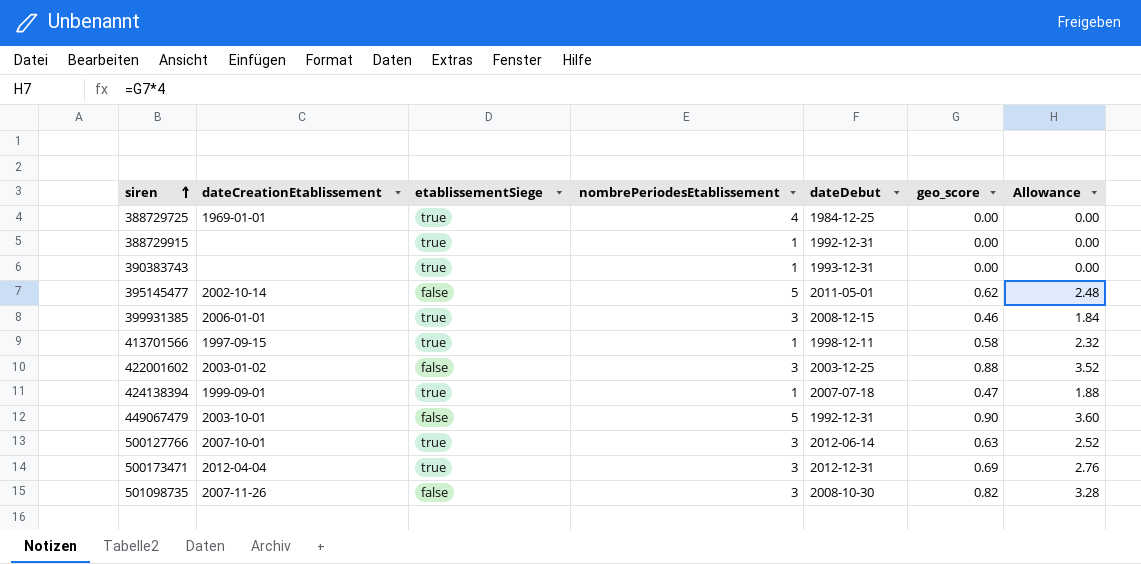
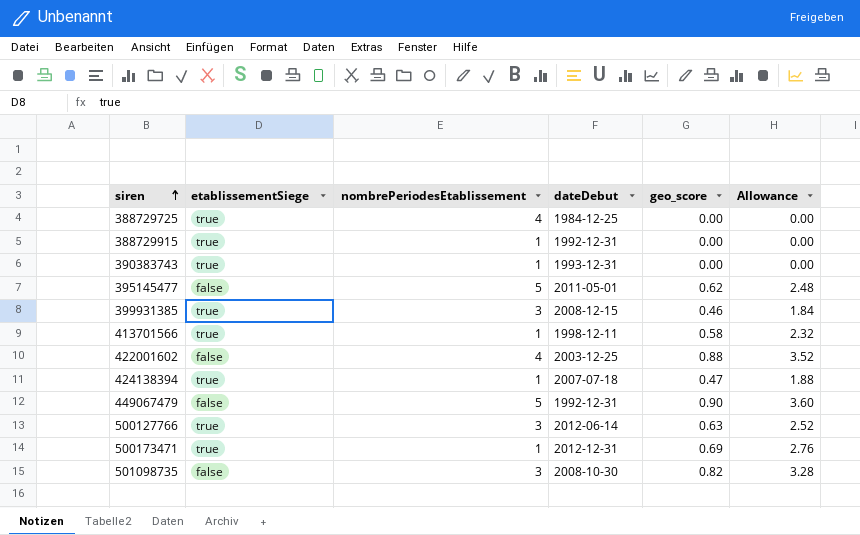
column dateCreationEtablissement | position: 2 -> none
422001602 | nombrePeriodesEtablissement: 3 -> 4
500173471 | nombrePeriodesEtablissement: 3 -> 1

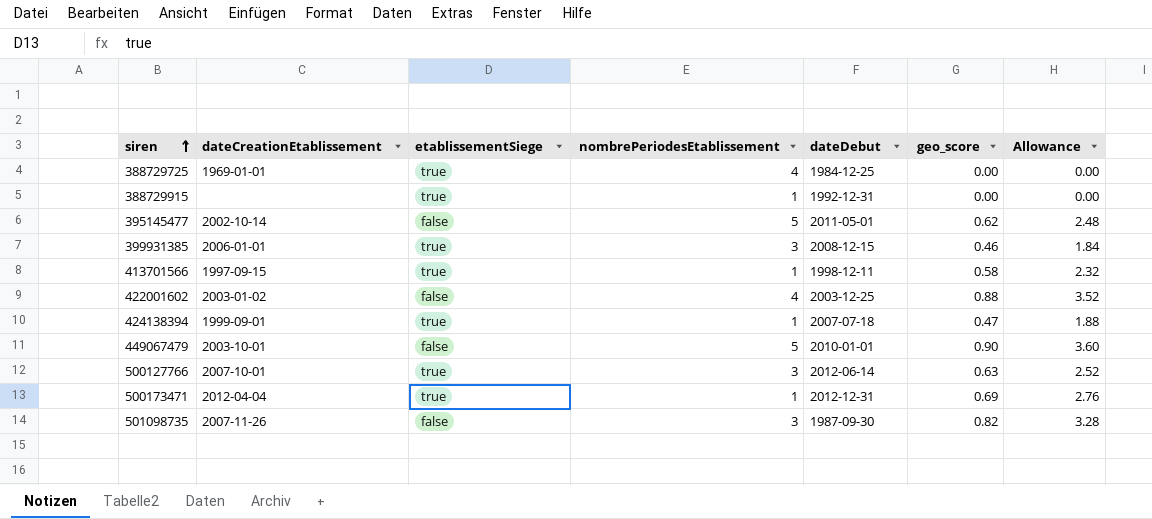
column dateCreationEtablissement | position: none -> 2
row 390383743: true | 1 | 1993-12-31 | 0.00 | 0.00 -> none
449067479 | dateDebut: 1992-12-31 -> 2010-01-01
501098735 | dateDebut: 2008-10-30 -> 1987-09-30

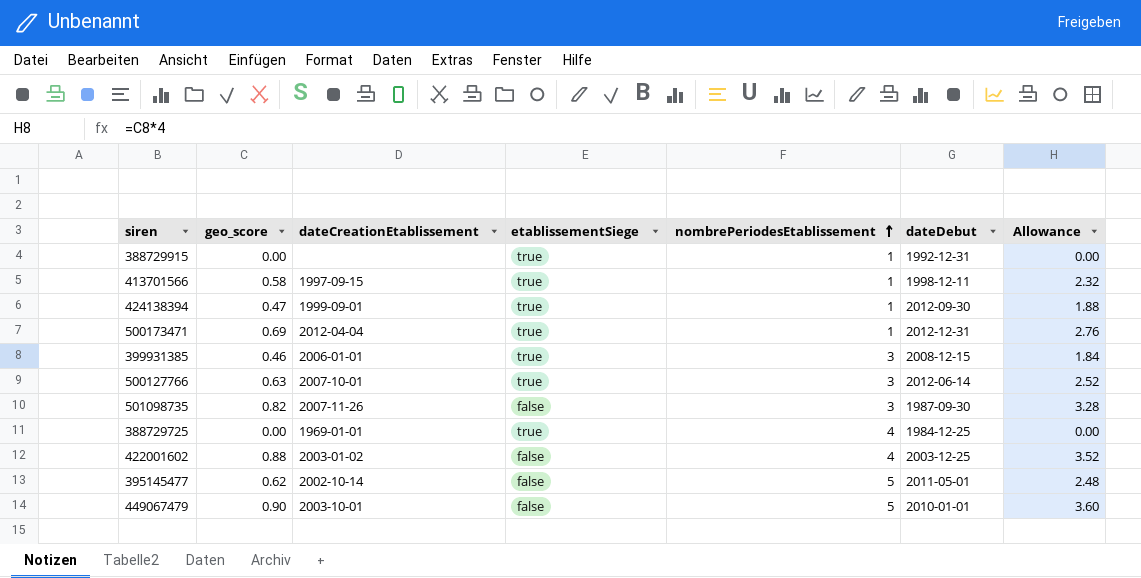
row order: siren ascending -> nombrePeriodesEtablissement ascending
column geo_score | position: 6 -> 2
424138394 | dateDebut: 2007-07-18 -> 2012-09-30

